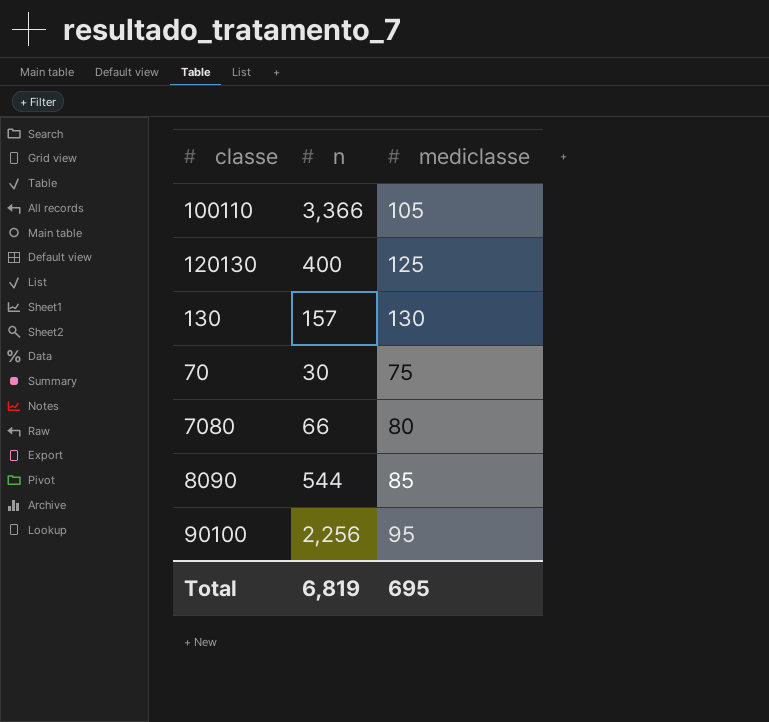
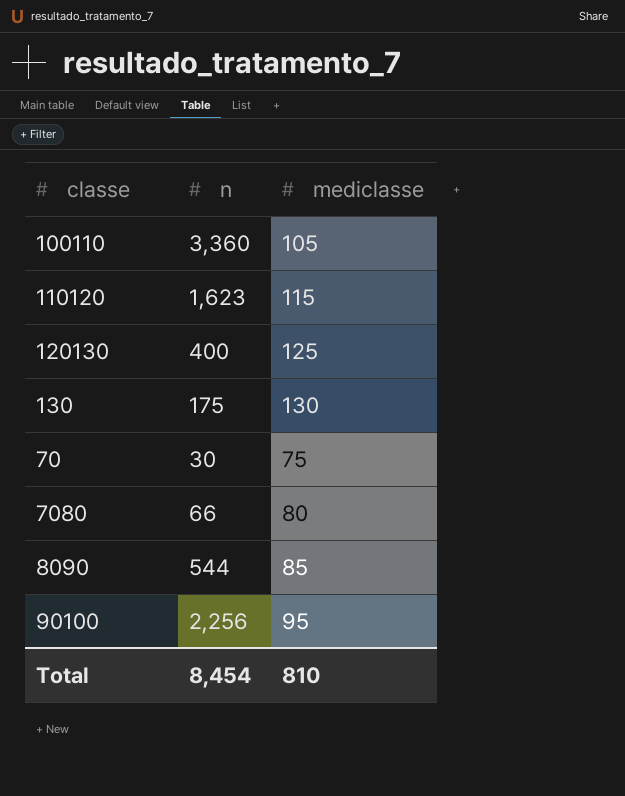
100110 | n: 3,366 -> 3,360
row 110120: none -> 1,623 | 115
130 | n: 157 -> 175
Total | n: 6,819 -> 8,454
Total | mediclasse: 695 -> 810

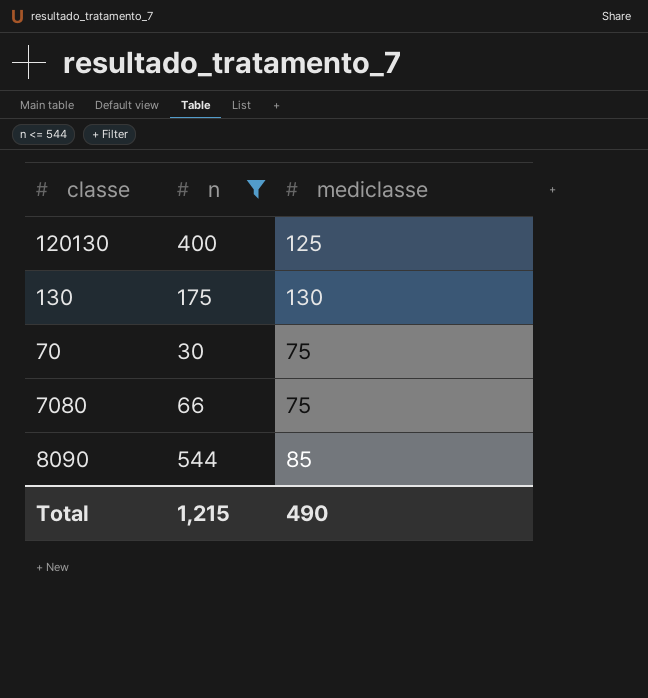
filter: none -> n <= 544
7080 | mediclasse: 80 -> 75
Total | n: 8,454 -> 1,215
Total | mediclasse: 810 -> 490

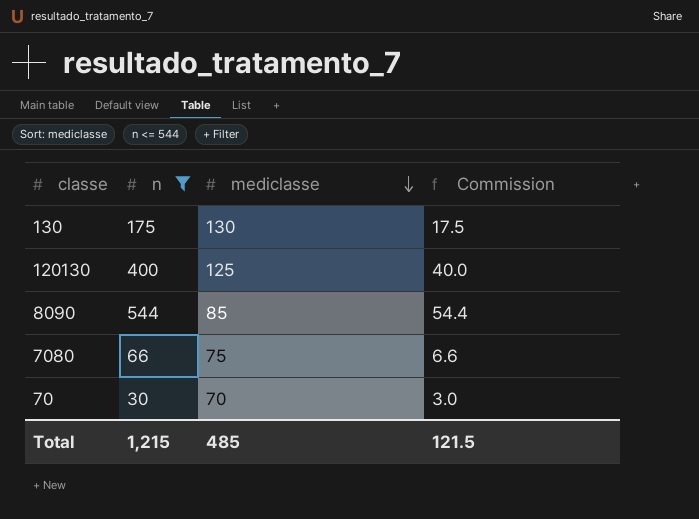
row order: none -> mediclasse descending
column Commission | formula: none -> [n] * 0.1
70 | mediclasse: 75 -> 70
Total | mediclasse: 490 -> 485

